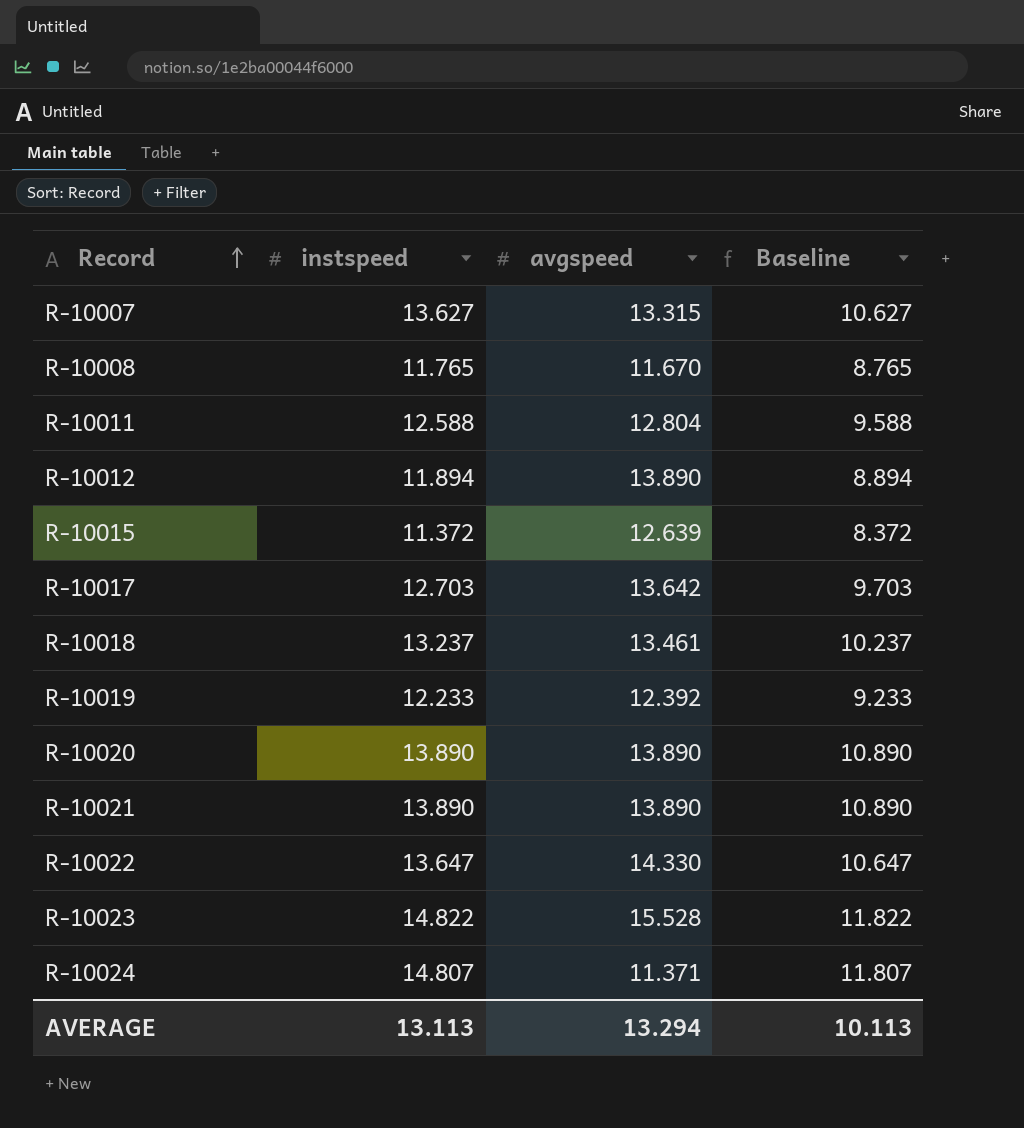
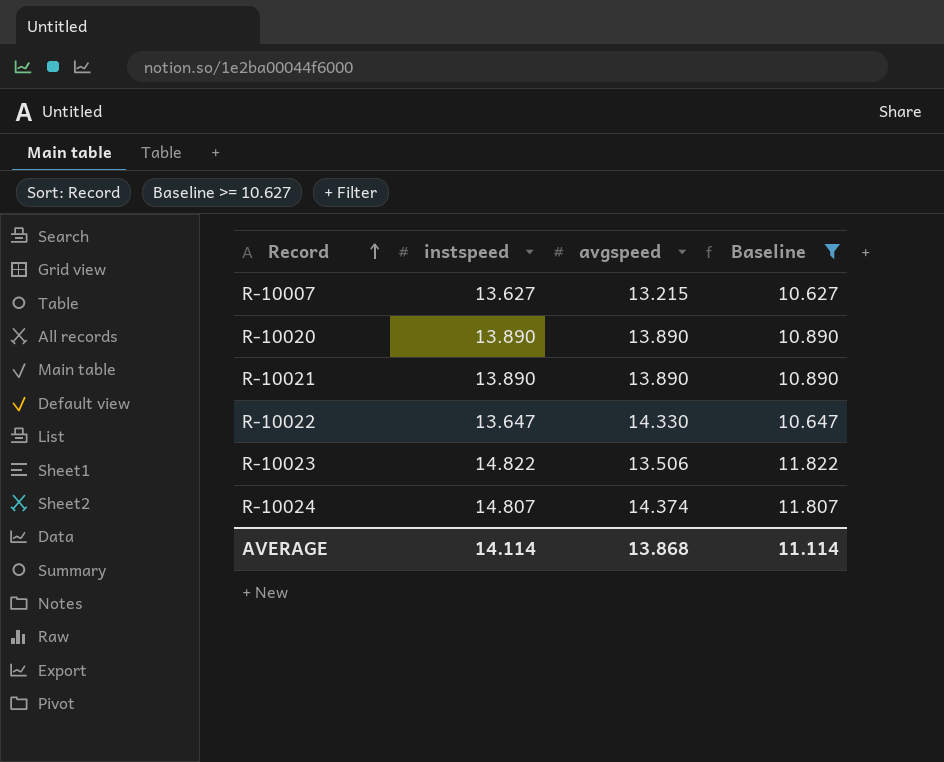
filter: none -> Baseline >= 10.627
R-10007 | avgspeed: 13.315 -> 13.215
R-10023 | avgspeed: 15.528 -> 13.506
R-10024 | avgspeed: 11.371 -> 14.374
AVERAGE | instspeed: 13.113 -> 14.114
AVERAGE | avgspeed: 13.294 -> 13.868
AVERAGE | Baseline: 10.113 -> 11.114

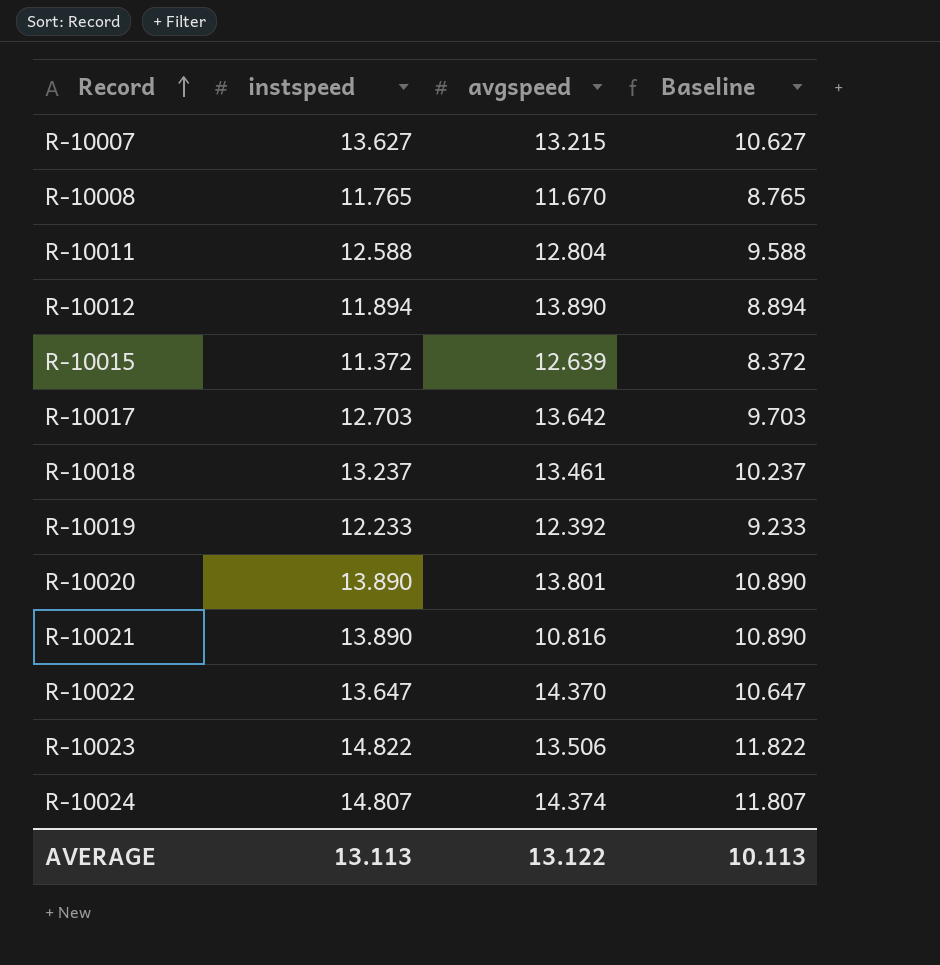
filter: Baseline >= 10.627 -> none
R-10020 | avgspeed: 13.890 -> 13.801
R-10021 | avgspeed: 13.890 -> 10.816
R-10022 | avgspeed: 14.330 -> 14.370
AVERAGE | instspeed: 14.114 -> 13.113
AVERAGE | avgspeed: 13.868 -> 13.122
AVERAGE | Baseline: 11.114 -> 10.113

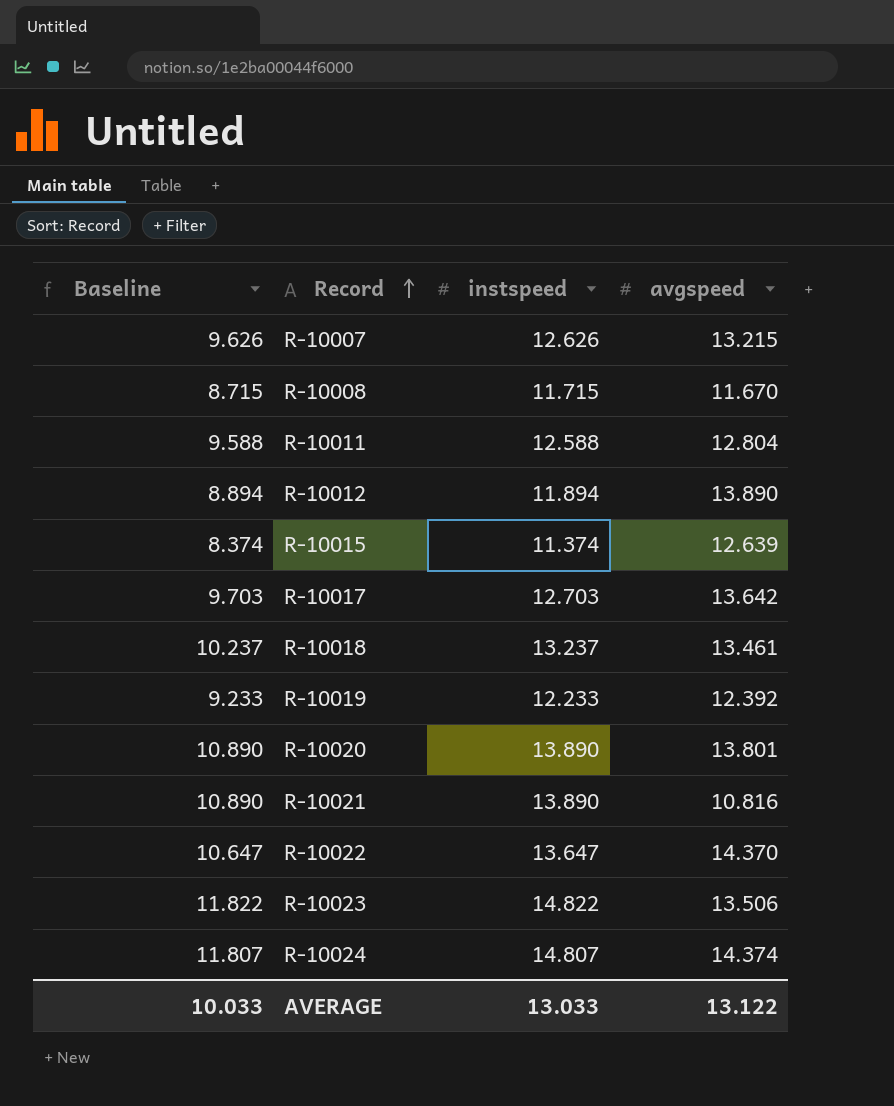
column Baseline | position: 4 -> 1
R-10007 | Baseline: 10.627 -> 9.626
R-10007 | instspeed: 13.627 -> 12.626
R-10008 | Baseline: 8.765 -> 8.715
R-10008 | instspeed: 11.765 -> 11.715
R-10015 | Baseline: 8.372 -> 8.374
R-10015 | instspeed: 11.372 -> 11.374
AVERAGE | Baseline: 10.113 -> 10.033
AVERAGE | instspeed: 13.113 -> 13.033

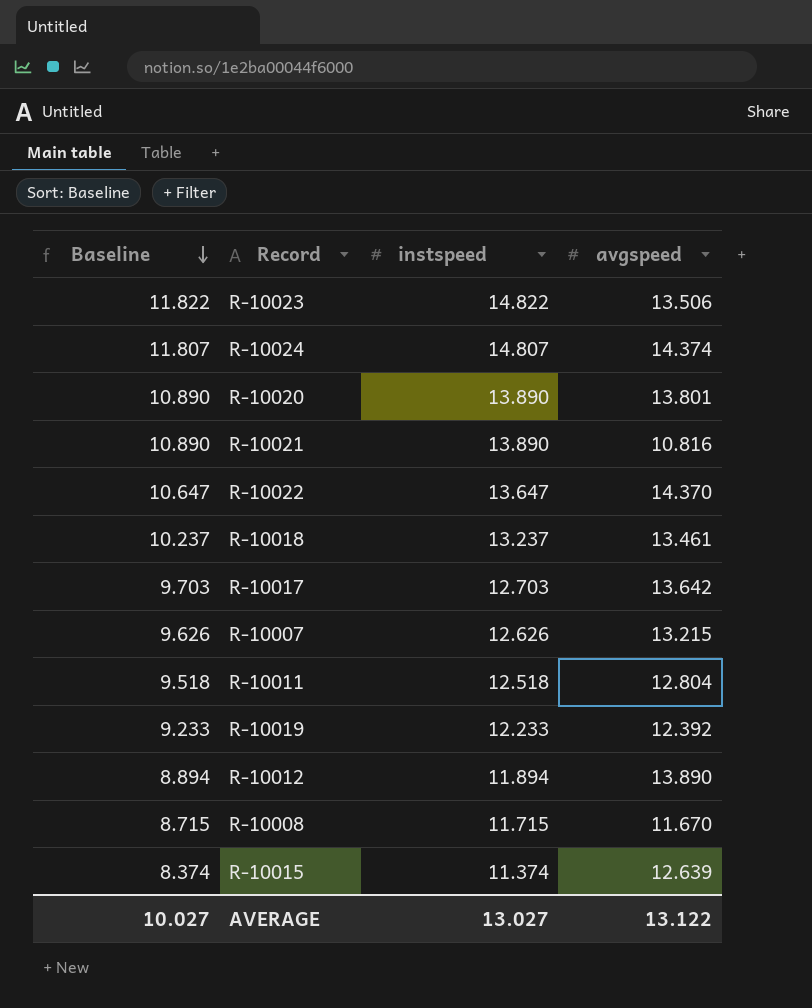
row order: Record ascending -> Baseline descending
R-10011 | Baseline: 9.588 -> 9.518
R-10011 | instspeed: 12.588 -> 12.518
AVERAGE | Baseline: 10.033 -> 10.027
AVERAGE | instspeed: 13.033 -> 13.027

